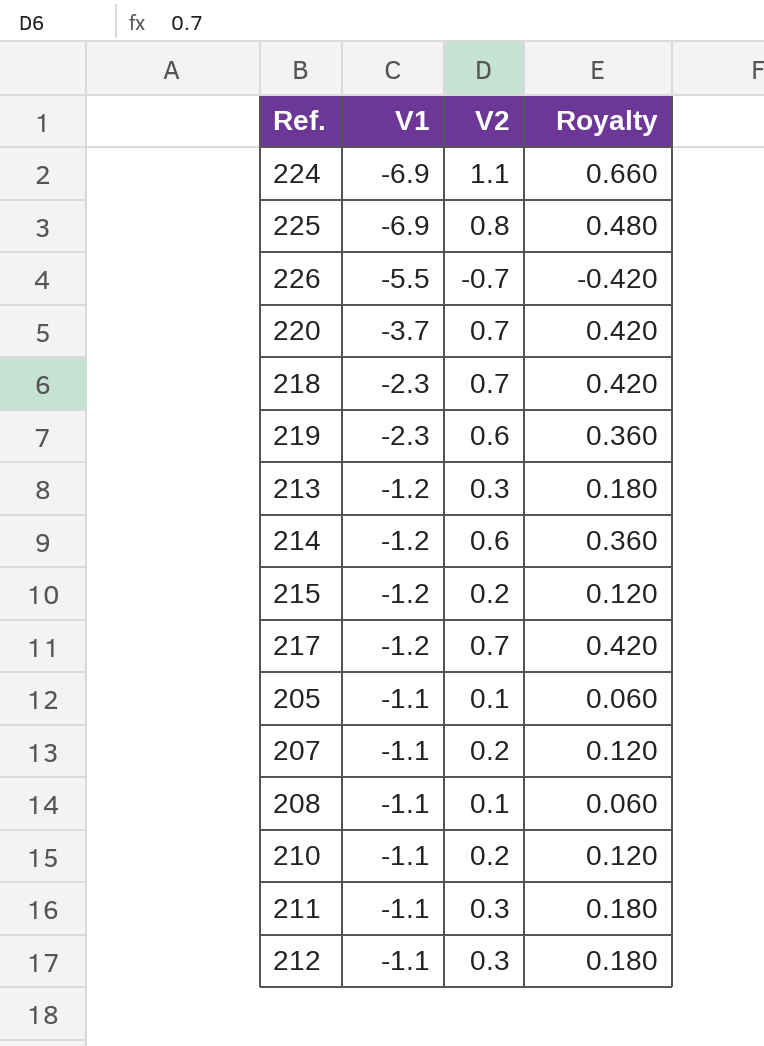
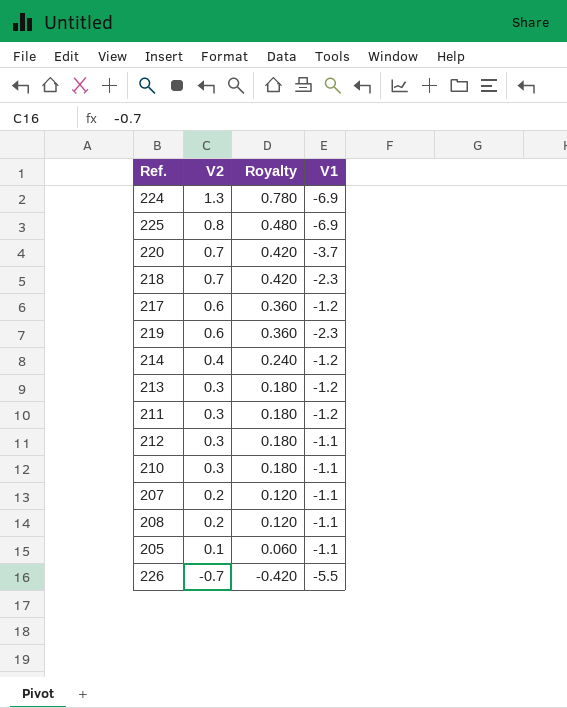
row order: V1 ascending -> V2 descending
column V1 | position: 2 -> 4
row 215: -1.2 | 0.2 | 0.120 -> none
224 | V2: 1.1 -> 1.3
224 | Royalty: 0.660 -> 0.780
217 | V2: 0.7 -> 0.6
217 | Royalty: 0.420 -> 0.360
214 | V2: 0.6 -> 0.4
214 | Royalty: 0.360 -> 0.240
211 | V1: -1.1 -> -1.2
210 | V2: 0.2 -> 0.3
210 | Royalty: 0.120 -> 0.180
208 | V2: 0.1 -> 0.2
208 | Royalty: 0.060 -> 0.120

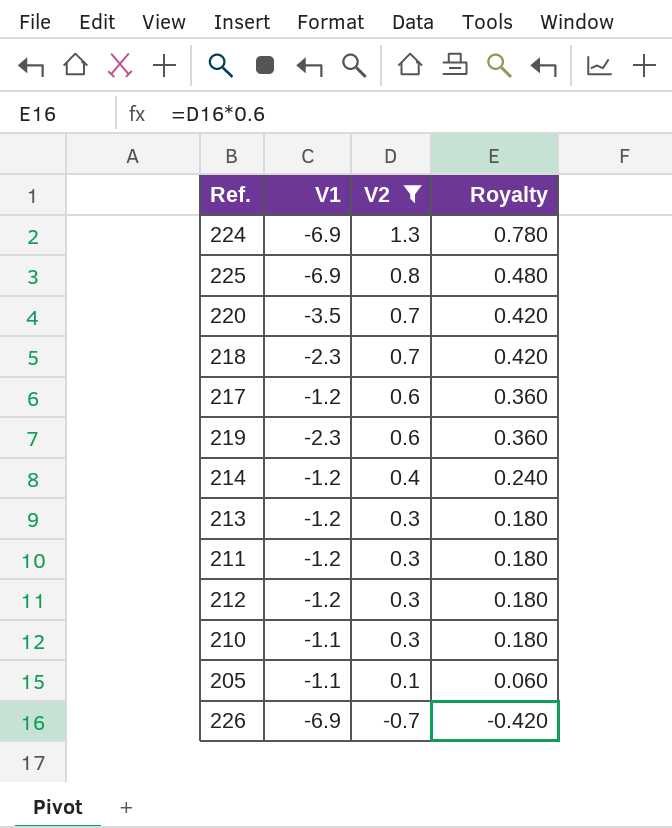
filter: none -> V2 != 0.2
column V1 | position: 4 -> 2
220 | V1: -3.7 -> -3.5
212 | V1: -1.1 -> -1.2
226 | V1: -5.5 -> -6.9

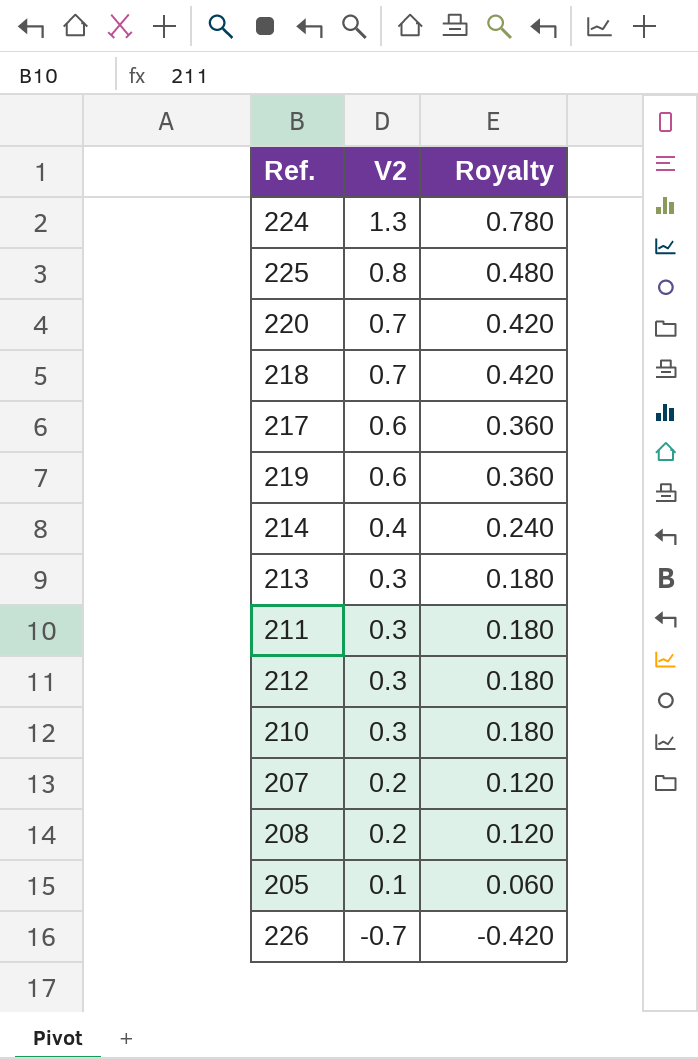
filter: V2 != 0.2 -> none
column V1 | position: 2 -> none

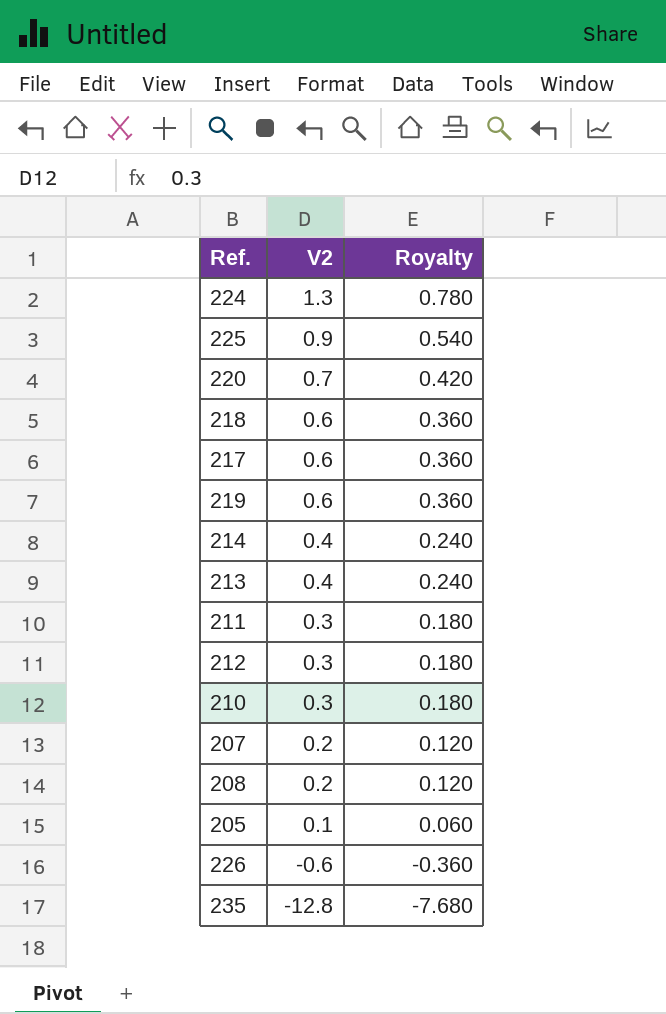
225 | V2: 0.8 -> 0.9
225 | Royalty: 0.480 -> 0.540
218 | V2: 0.7 -> 0.6
218 | Royalty: 0.420 -> 0.360
213 | V2: 0.3 -> 0.4
213 | Royalty: 0.180 -> 0.240
226 | V2: -0.7 -> -0.6
226 | Royalty: -0.420 -> -0.360
row 235: none -> -12.8 | -7.680

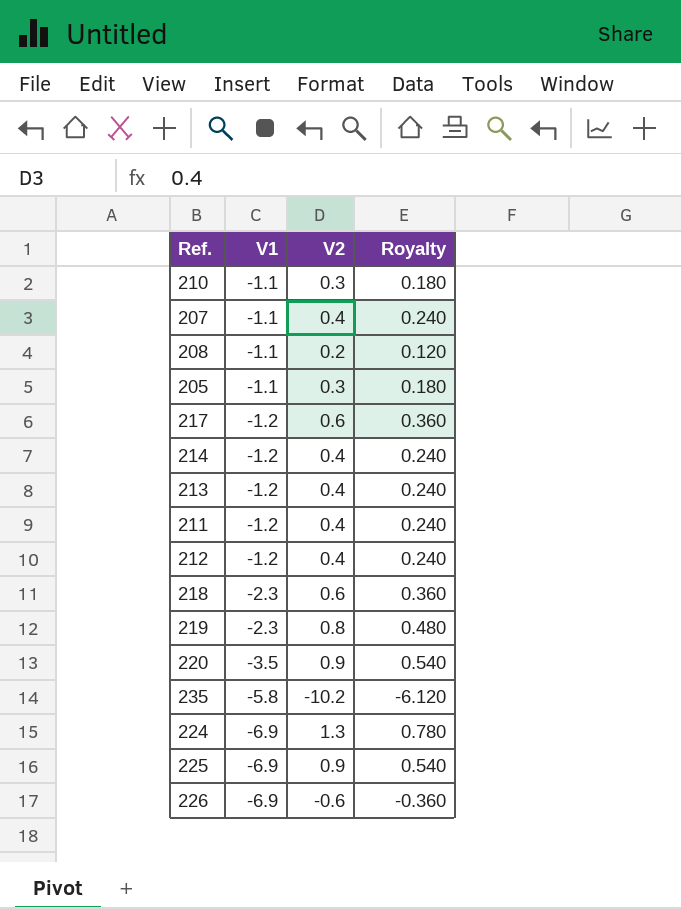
row order: V2 descending -> V1 descending
column V1 | position: none -> 2
207 | V2: 0.2 -> 0.4
207 | Royalty: 0.120 -> 0.240
205 | V2: 0.1 -> 0.3
205 | Royalty: 0.060 -> 0.180
211 | V2: 0.3 -> 0.4
211 | Royalty: 0.180 -> 0.240
212 | V2: 0.3 -> 0.4
212 | Royalty: 0.180 -> 0.240
219 | V2: 0.6 -> 0.8
219 | Royalty: 0.360 -> 0.480
220 | V2: 0.7 -> 0.9
220 | Royalty: 0.420 -> 0.540
235 | V2: -12.8 -> -10.2
235 | Royalty: -7.680 -> -6.120

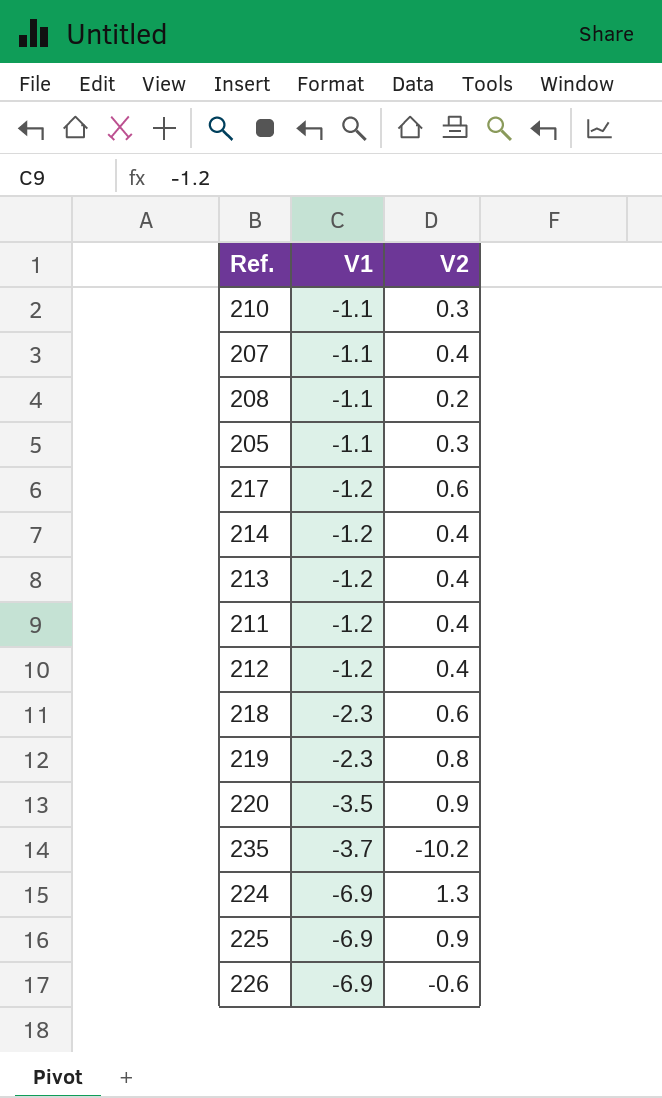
column Royalty | formula: [V2] * 0.6 -> none
235 | V1: -5.8 -> -3.7

